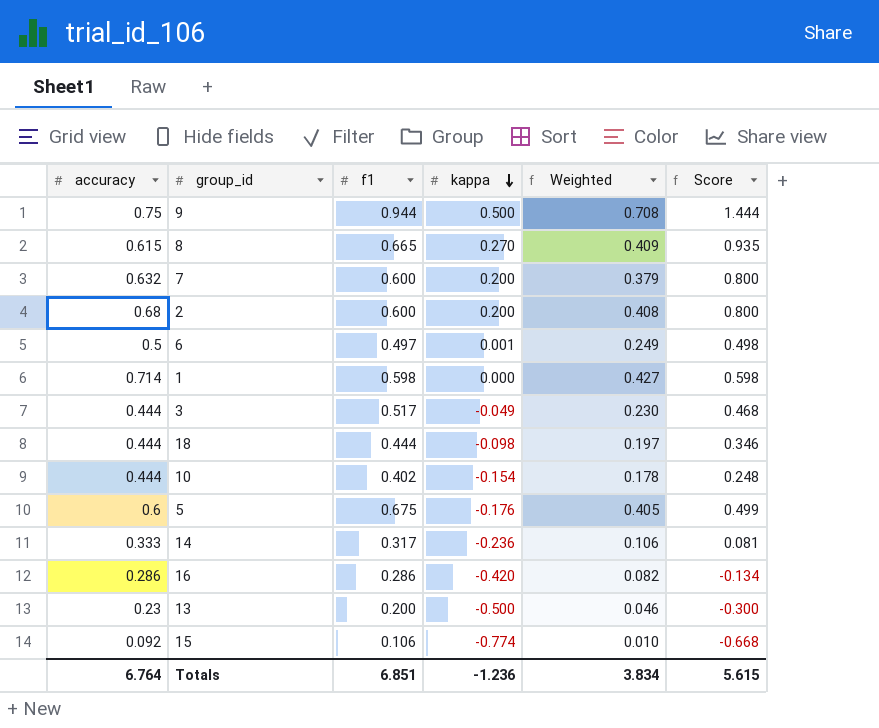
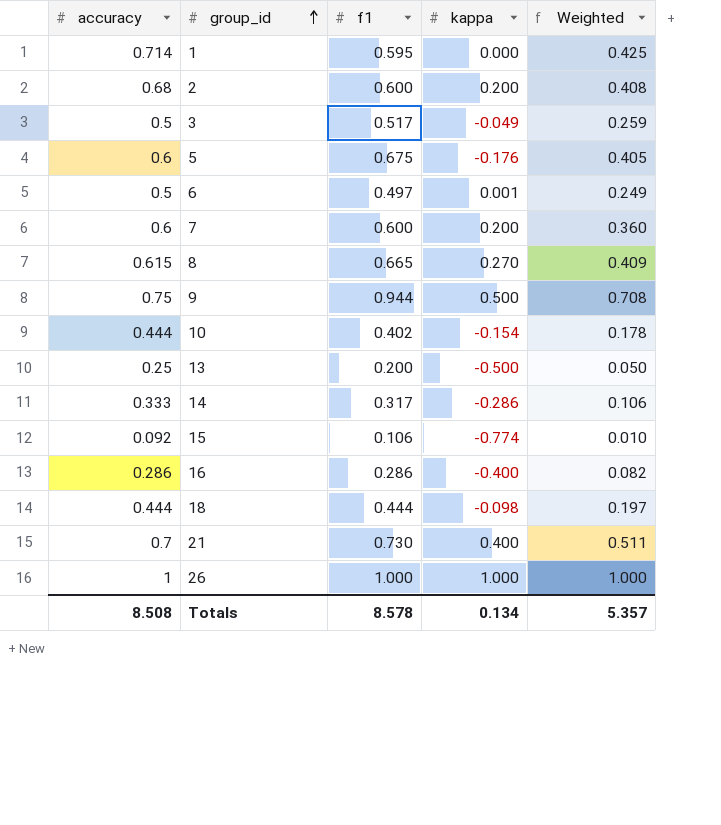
row order: kappa descending -> group_id ascending
column Score | formula: [f1] + [kappa] -> none
1 | f1: 0.598 -> 0.595
1 | Weighted: 0.427 -> 0.425
3 | accuracy: 0.444 -> 0.5
3 | Weighted: 0.230 -> 0.259
7 | accuracy: 0.632 -> 0.6
7 | Weighted: 0.379 -> 0.360
13 | accuracy: 0.23 -> 0.25
13 | Weighted: 0.046 -> 0.050
14 | kappa: -0.236 -> -0.286
16 | kappa: -0.420 -> -0.400
row 21: none -> 0.7 | 0.730 | 0.400 | 0.511
row 26: none -> 1 | 1.000 | 1.000 | 1.000
Totals | accuracy: 6.764 -> 8.508
Totals | f1: 6.851 -> 8.578
Totals | kappa: -1.236 -> 0.134
Totals | Weighted: 3.834 -> 5.357

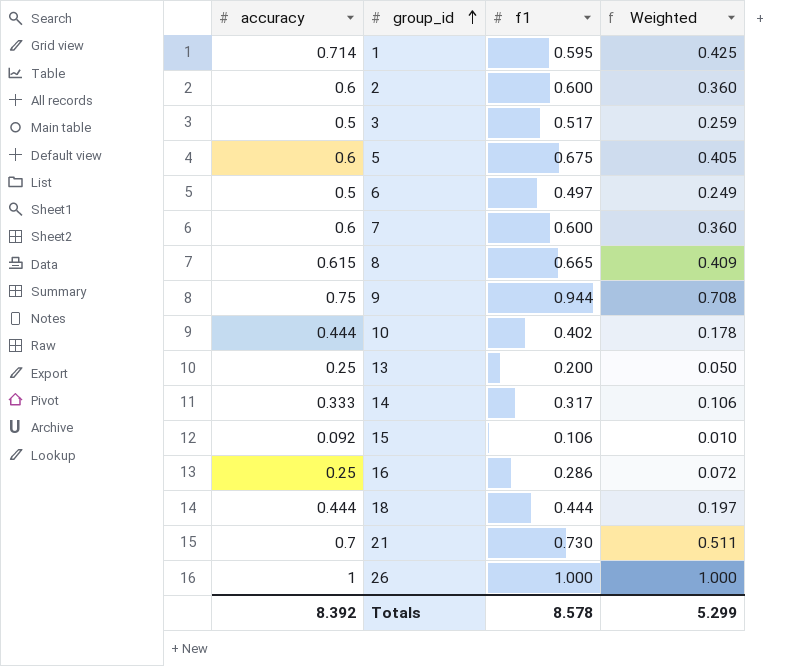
column kappa | position: 4 -> none
2 | accuracy: 0.68 -> 0.6
2 | Weighted: 0.408 -> 0.360
16 | accuracy: 0.286 -> 0.25
16 | Weighted: 0.082 -> 0.072
Totals | accuracy: 8.508 -> 8.392
Totals | Weighted: 5.357 -> 5.299

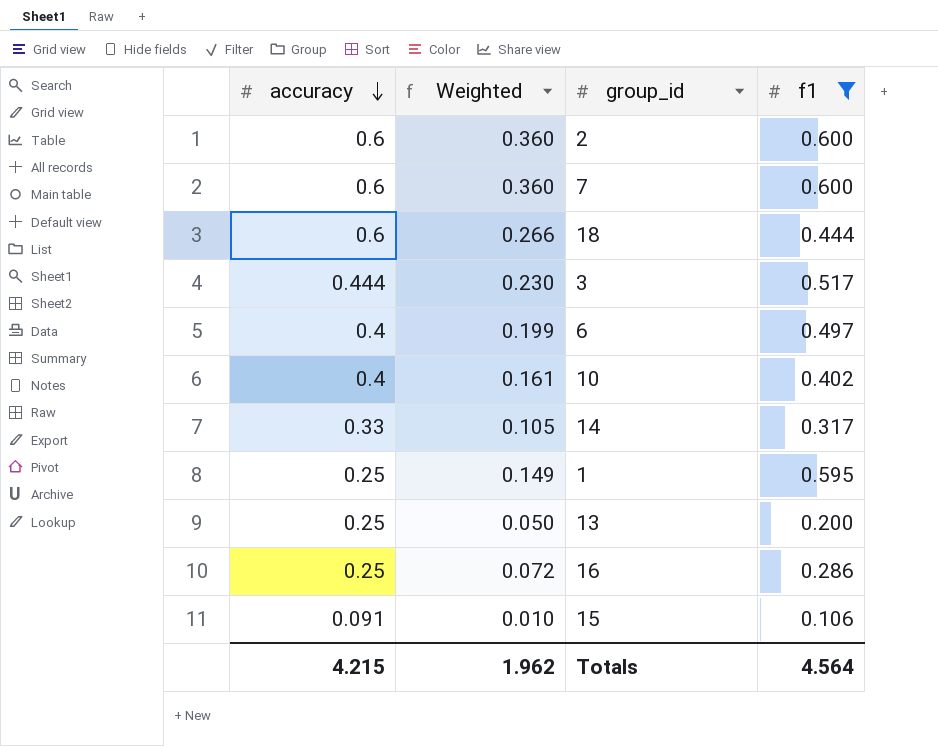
filter: none -> f1 <= 0.600
row order: group_id ascending -> accuracy descending
column Weighted | position: 4 -> 2
18 | accuracy: 0.444 -> 0.6
18 | Weighted: 0.197 -> 0.266
3 | accuracy: 0.5 -> 0.444
3 | Weighted: 0.259 -> 0.230
6 | accuracy: 0.5 -> 0.4
6 | Weighted: 0.249 -> 0.199
10 | accuracy: 0.444 -> 0.4
10 | Weighted: 0.178 -> 0.161
14 | accuracy: 0.333 -> 0.33
14 | Weighted: 0.106 -> 0.105
1 | accuracy: 0.714 -> 0.25
1 | Weighted: 0.425 -> 0.149
15 | accuracy: 0.092 -> 0.091
Totals | accuracy: 8.392 -> 4.215
Totals | Weighted: 5.299 -> 1.962
Totals | f1: 8.578 -> 4.564

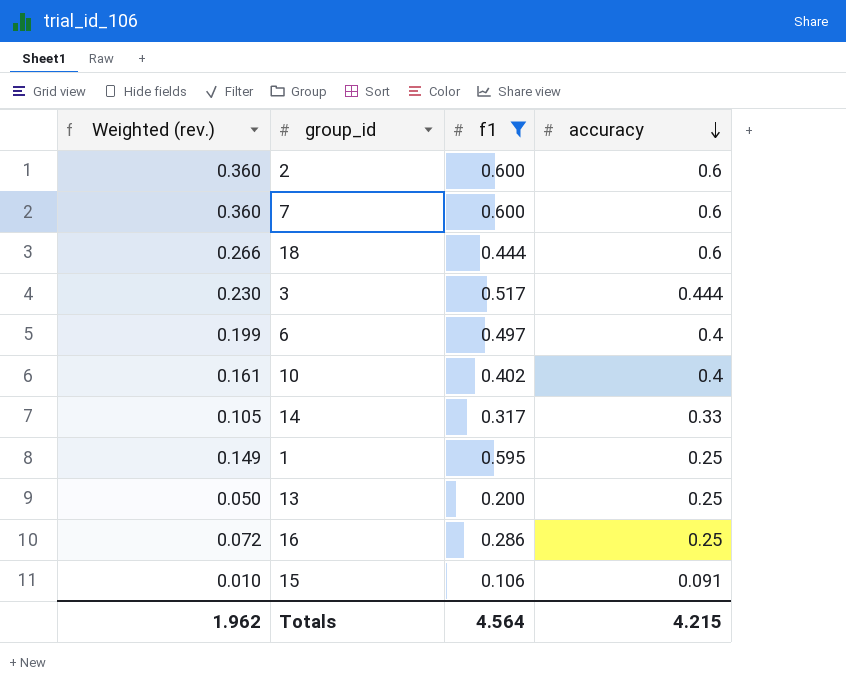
column name: Weighted -> Weighted (rev.)
column accuracy | position: 1 -> 4

